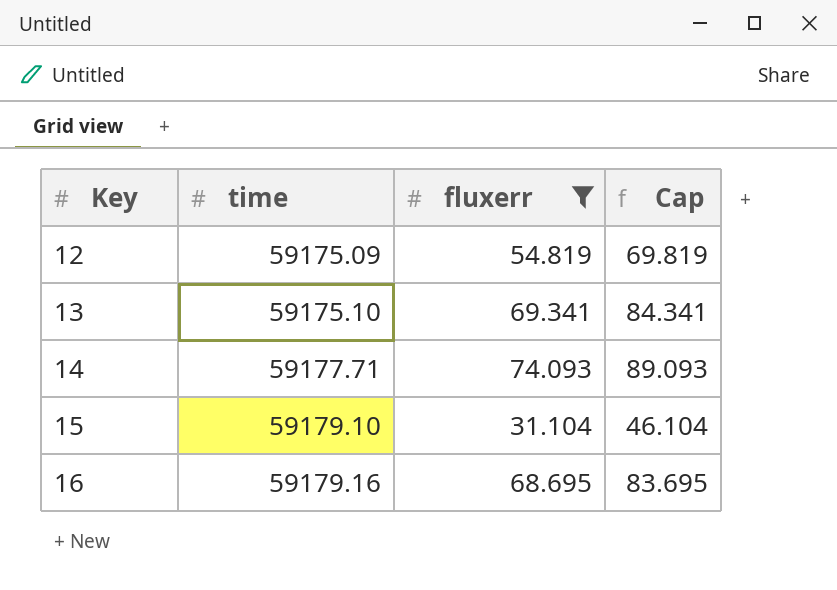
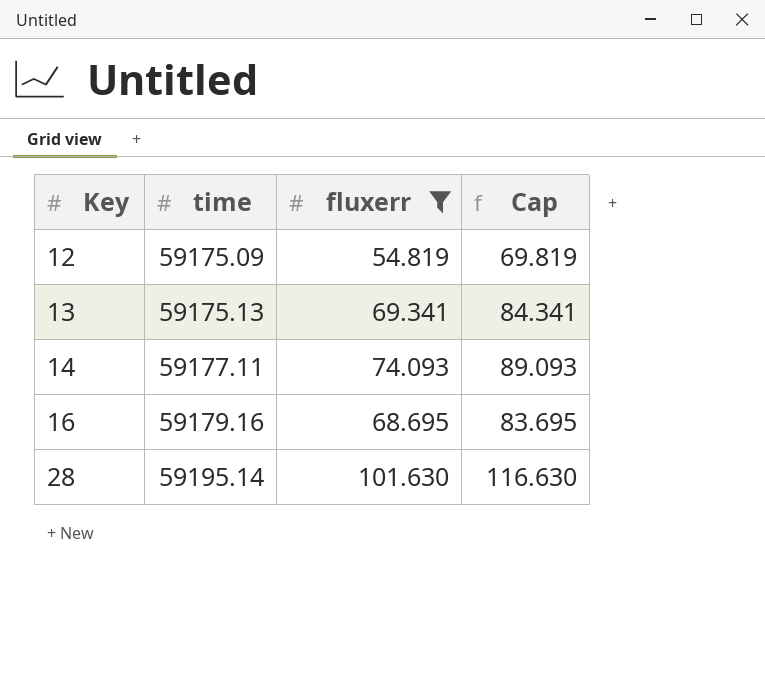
row 15: 59179.10 | 31.104 | 46.104 -> none
13 | time: 59175.10 -> 59175.13
14 | time: 59177.71 -> 59177.11
row 28: none -> 59195.14 | 101.630 | 116.630

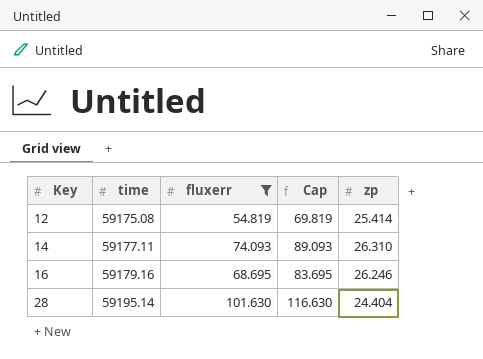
column zp | position: none -> 5
row 13: 59175.13 | 69.341 | 84.341 -> none
12 | time: 59175.09 -> 59175.08

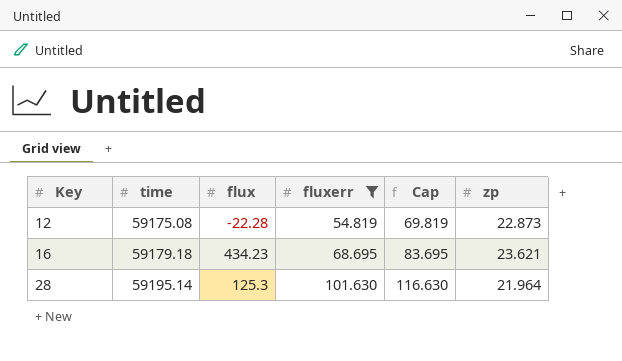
column flux | position: none -> 3
row 14: 59177.11 | 74.093 | 89.093 | 26.310 -> none
12 | zp: 25.414 -> 22.873
16 | time: 59179.16 -> 59179.18
16 | zp: 26.246 -> 23.621
28 | zp: 24.404 -> 21.964

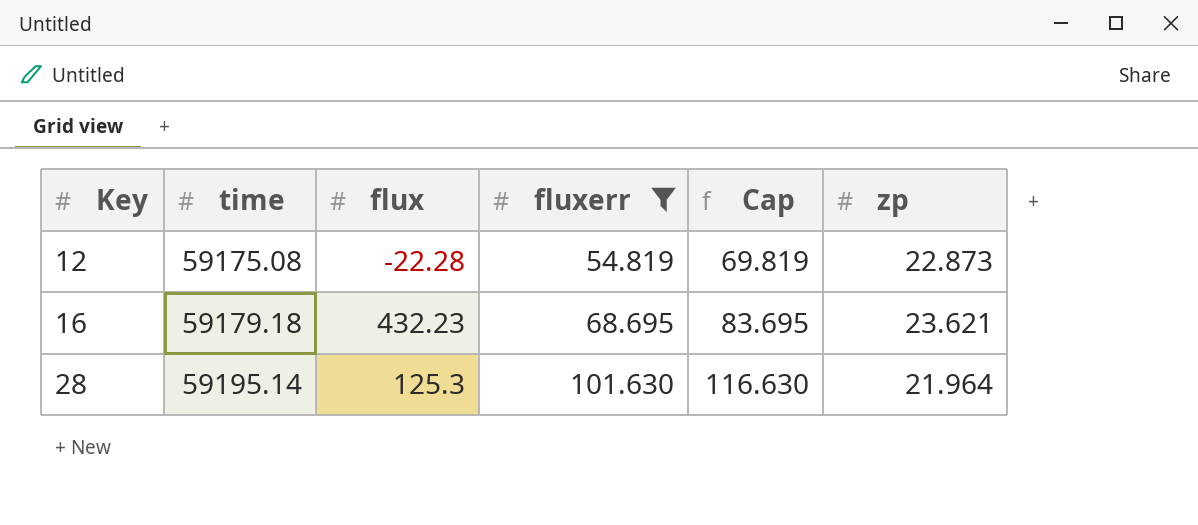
16 | flux: 434.23 -> 432.23

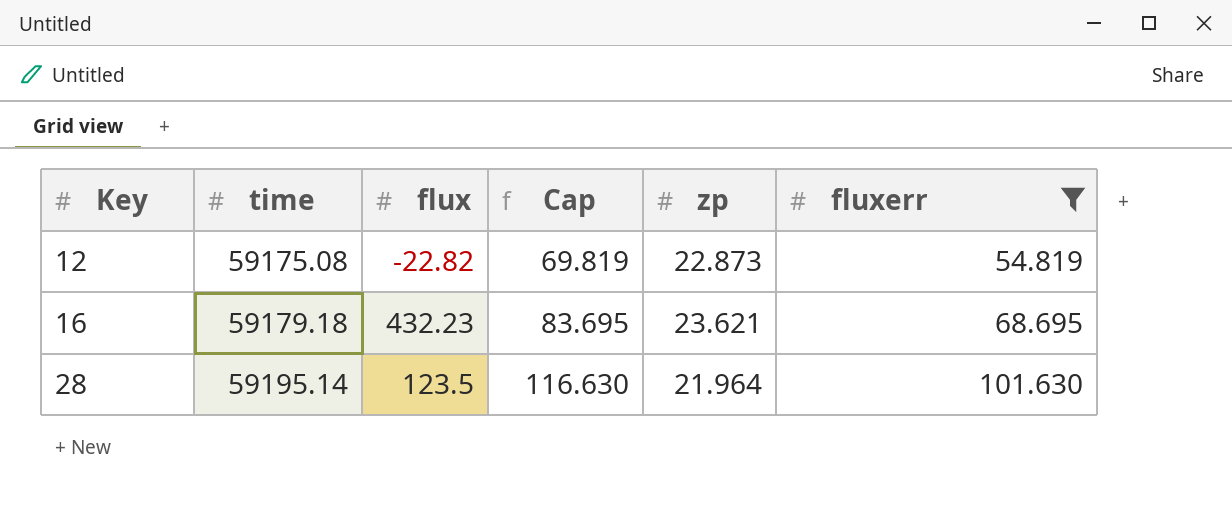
column fluxerr | position: 4 -> 6
12 | flux: -22.28 -> -22.82
28 | flux: 125.3 -> 123.5

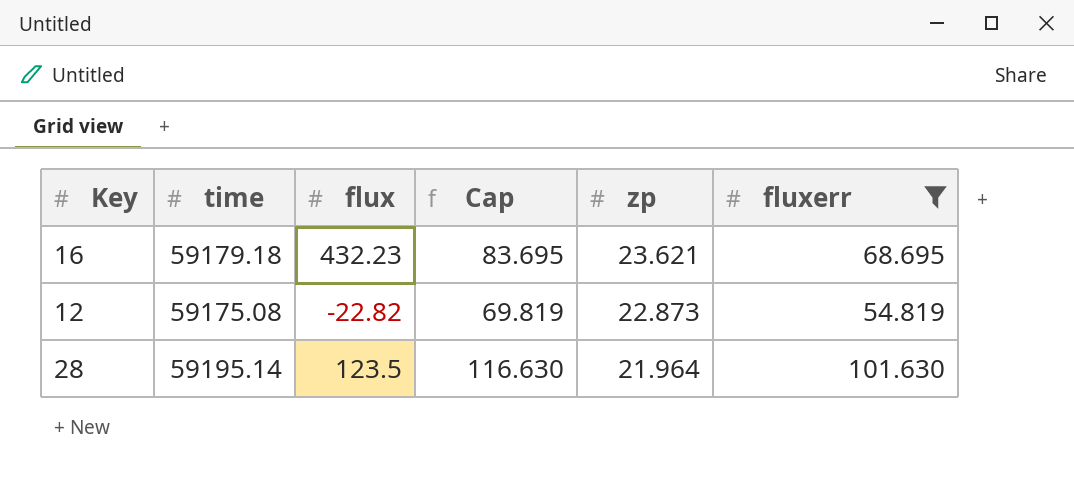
row order: Key ascending -> zp descending

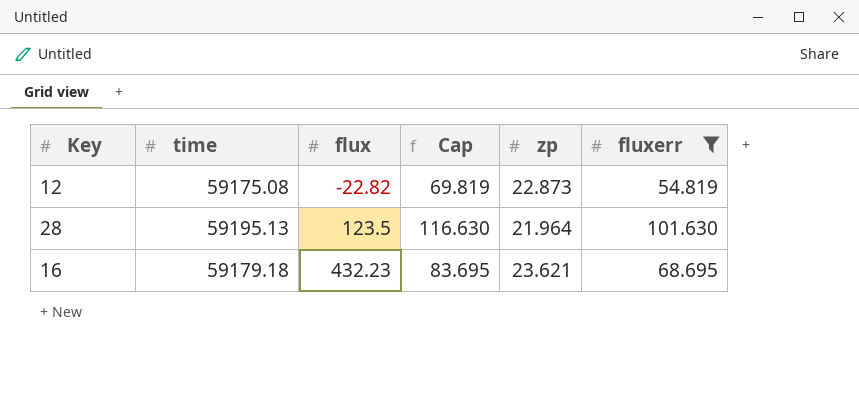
row order: zp descending -> flux ascending
28 | time: 59195.14 -> 59195.13

